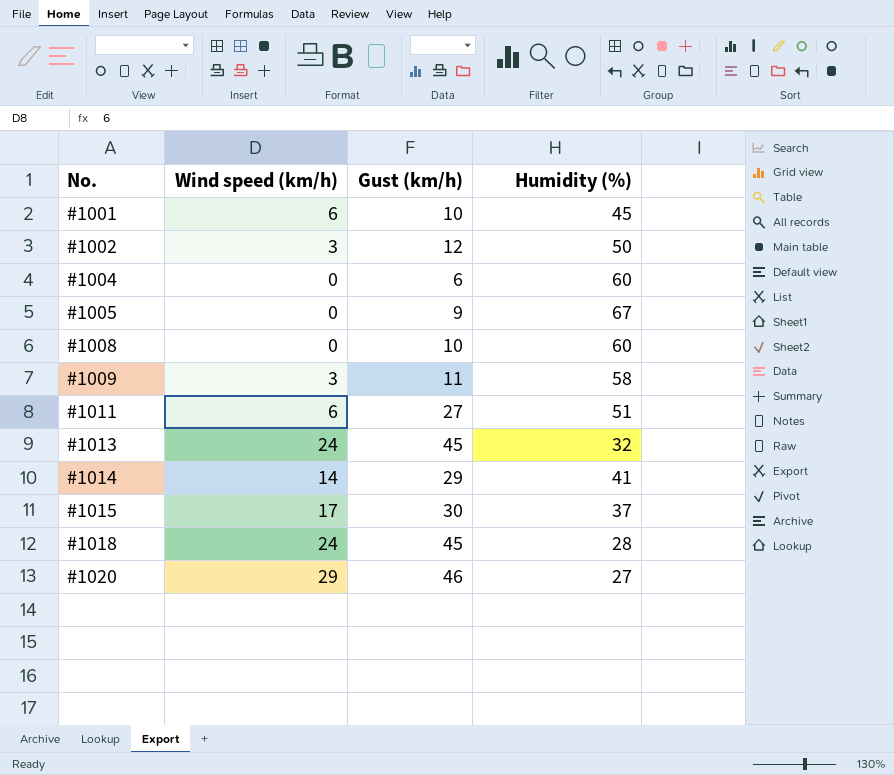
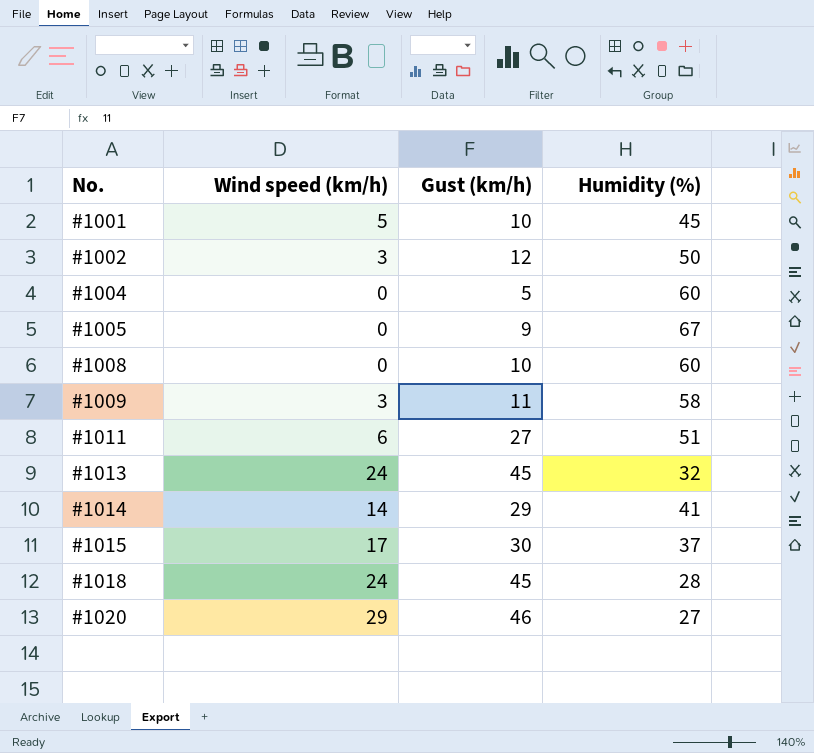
#1001 | Wind speed (km/h): 6 -> 5
#1004 | Gust (km/h): 6 -> 5

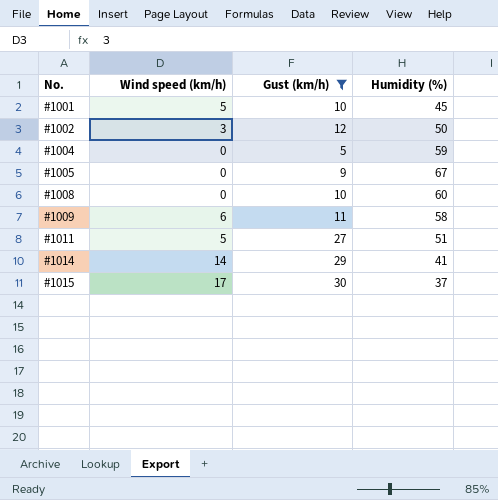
filter: none -> Gust (km/h) <= 30
#1004 | Humidity (%): 60 -> 59
#1009 | Wind speed (km/h): 3 -> 6
#1011 | Wind speed (km/h): 6 -> 5

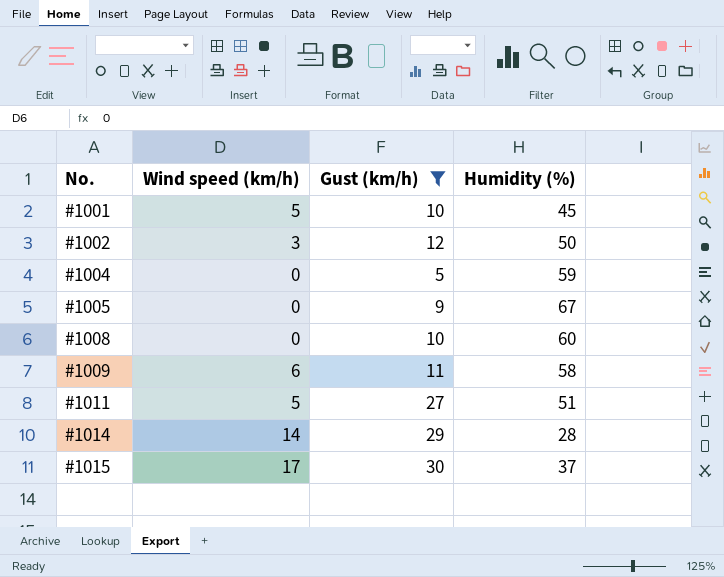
#1014 | Humidity (%): 41 -> 28

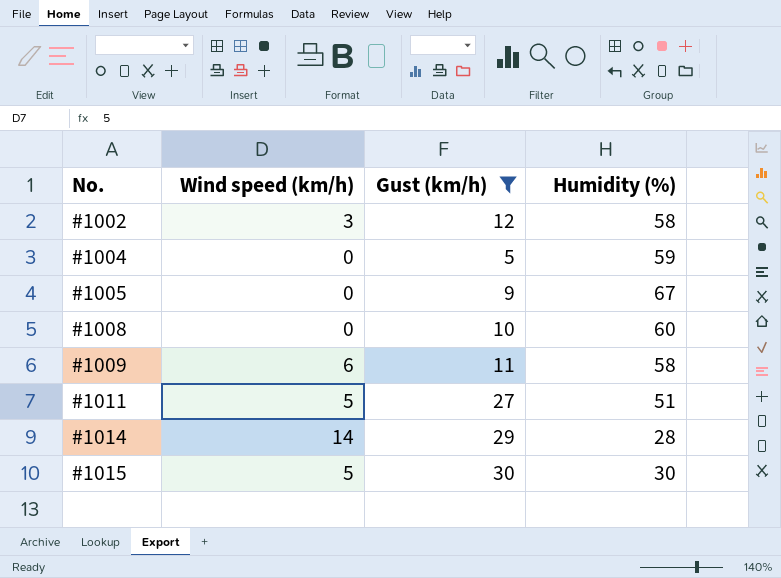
row #1001: 5 | 10 | 45 -> none
#1002 | Humidity (%): 50 -> 58
#1015 | Wind speed (km/h): 17 -> 5
#1015 | Humidity (%): 37 -> 30

